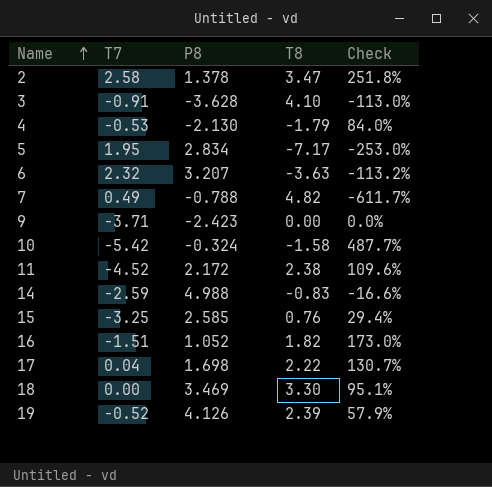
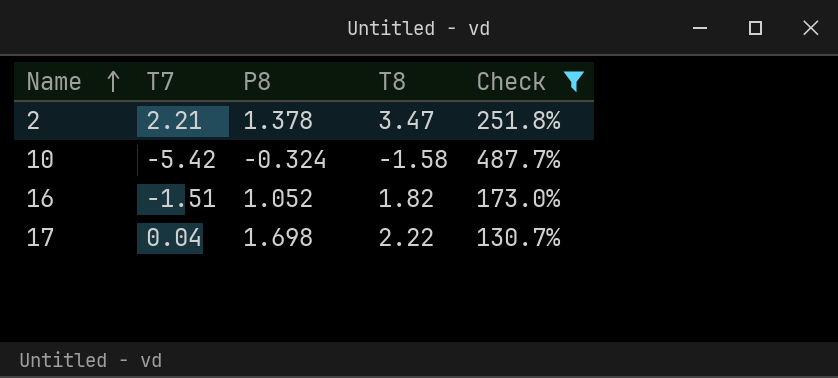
filter: none -> Check >= 130.7%
2 | T7: 2.58 -> 2.21

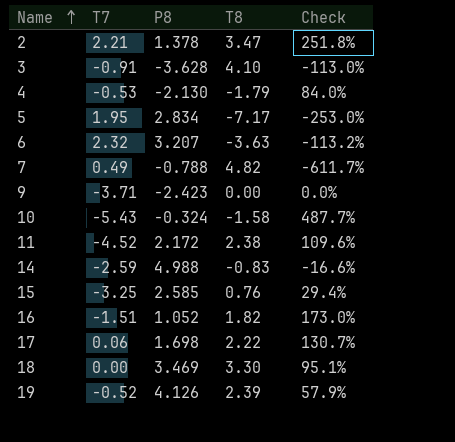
filter: Check >= 130.7% -> none
10 | T7: -5.42 -> -5.43
17 | T7: 0.04 -> 0.06

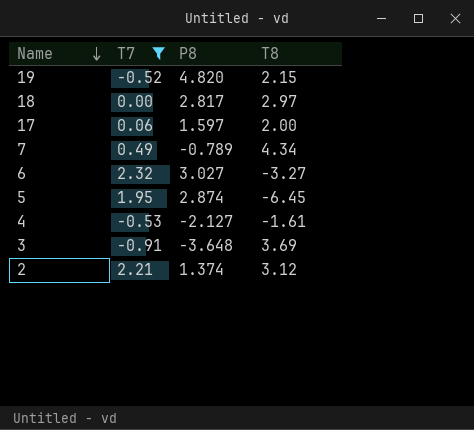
filter: none -> T7 >= -0.91
row order: Name ascending -> Name descending
column Check | formula: [T8] / [P8] -> none
19 | P8: 4.126 -> 4.820
19 | T8: 2.39 -> 2.15
18 | P8: 3.469 -> 2.817
18 | T8: 3.30 -> 2.97
17 | P8: 1.698 -> 1.597
17 | T8: 2.22 -> 2.00
7 | P8: -0.788 -> -0.789
7 | T8: 4.82 -> 4.34
6 | P8: 3.207 -> 3.027
6 | T8: -3.63 -> -3.27
5 | P8: 2.834 -> 2.874
5 | T8: -7.17 -> -6.45
4 | P8: -2.130 -> -2.127
4 | T8: -1.79 -> -1.61
3 | P8: -3.628 -> -3.648
3 | T8: 4.10 -> 3.69
2 | P8: 1.378 -> 1.374
2 | T8: 3.47 -> 3.12

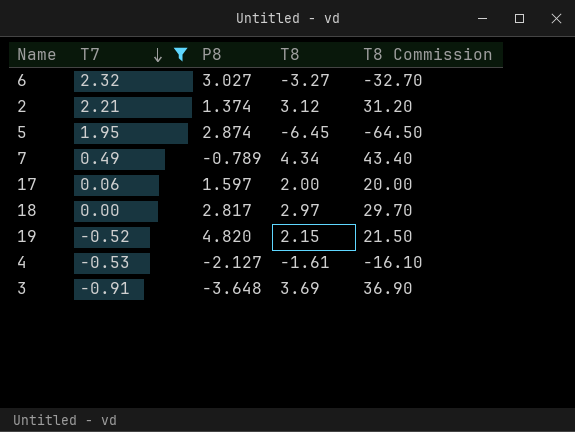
row order: Name descending -> T7 descending
column T8 Commission | formula: none -> [T8] * 10

